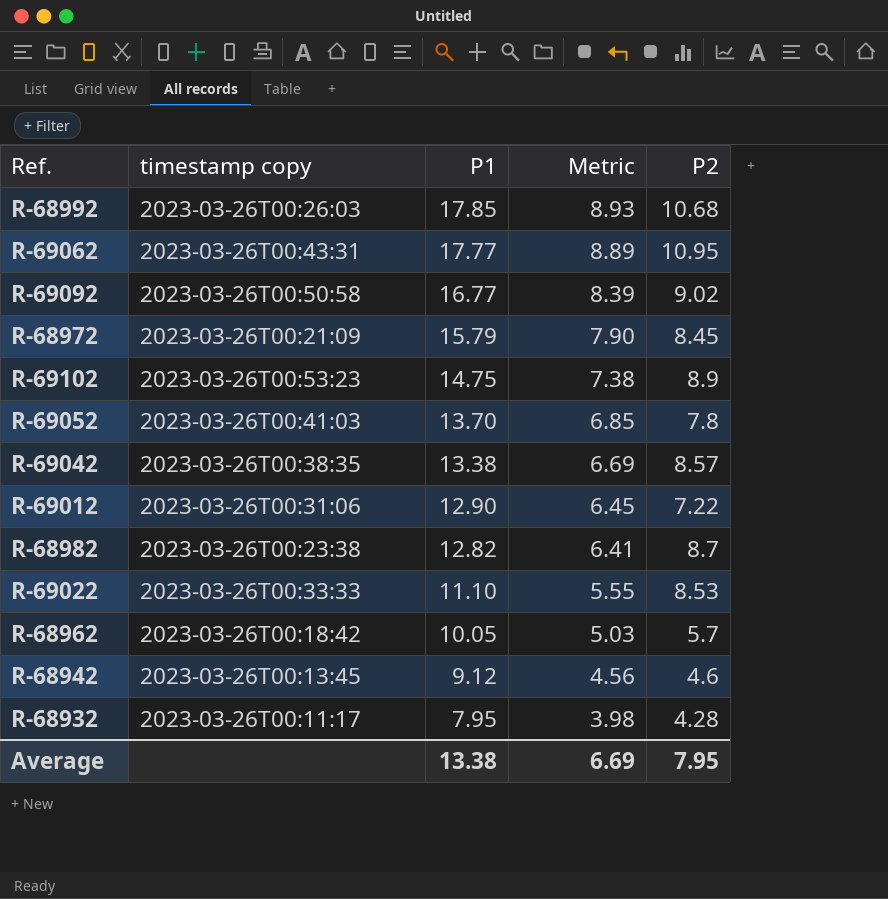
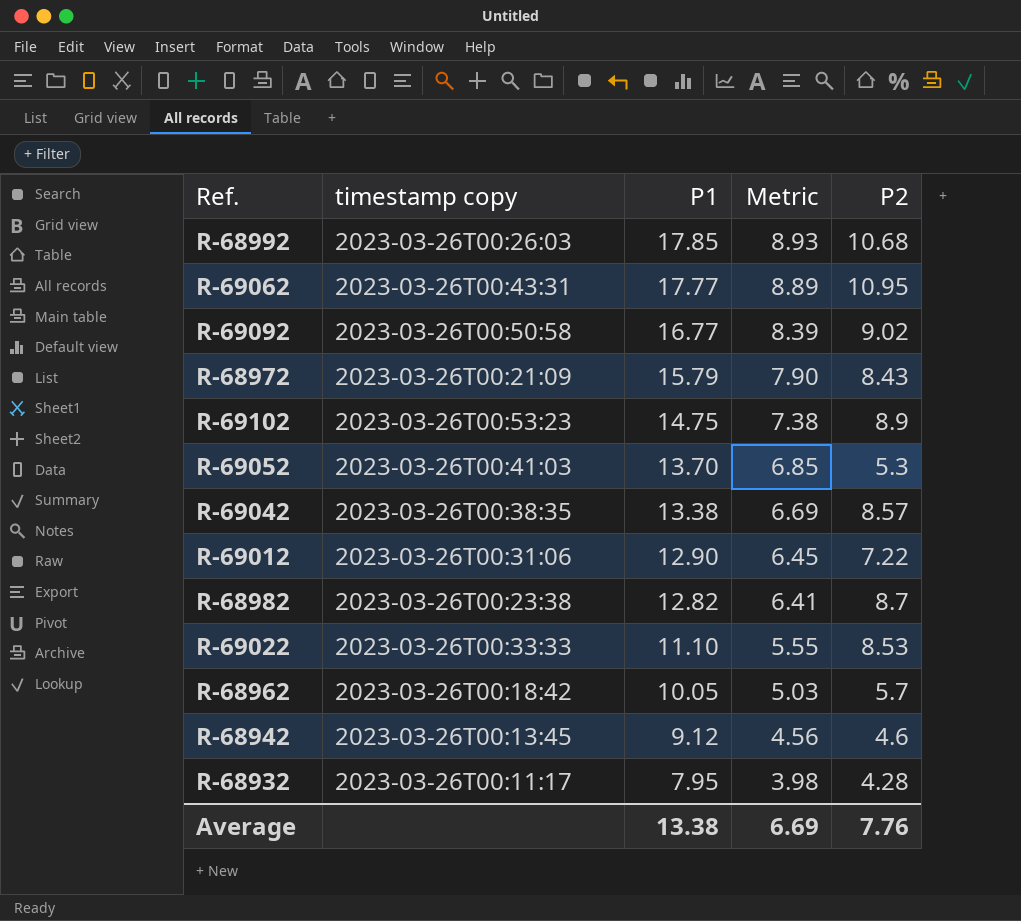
R-68972 | P2: 8.45 -> 8.43
R-69052 | P2: 7.8 -> 5.3
Average | P2: 7.95 -> 7.76

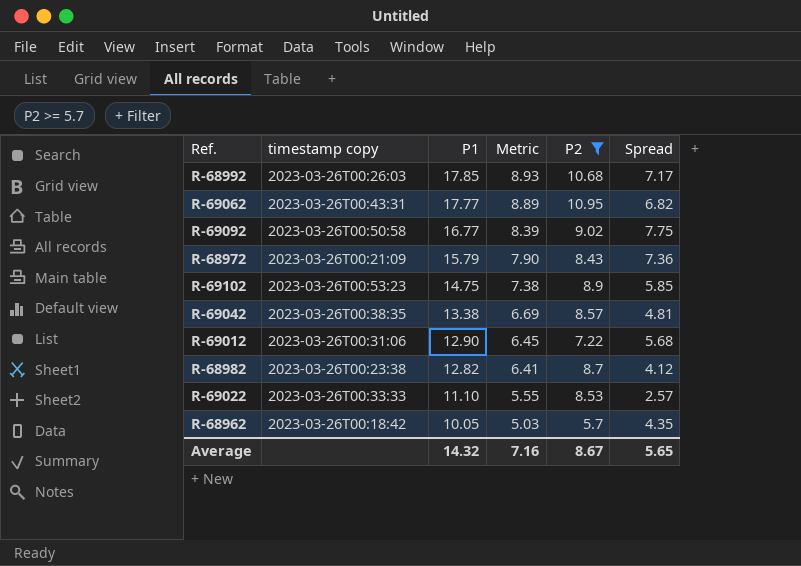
filter: none -> P2 >= 5.7
column Spread | formula: none -> [P1] - [P2]
Average | P1: 13.38 -> 14.32
Average | Metric: 6.69 -> 7.16
Average | P2: 7.76 -> 8.67

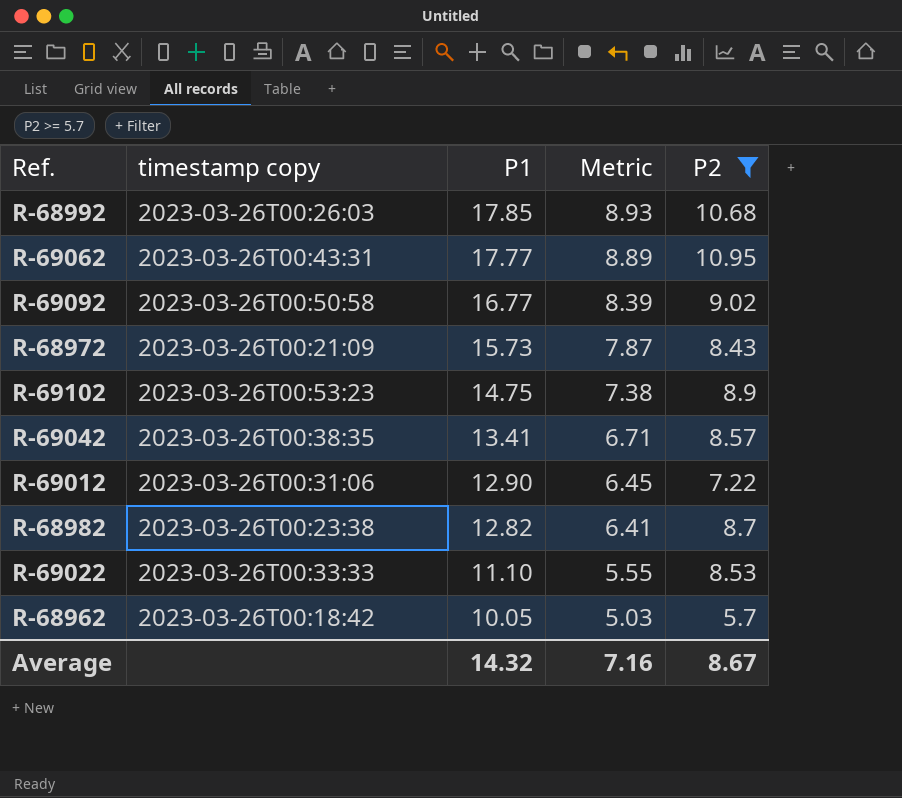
column Spread | formula: [P1] - [P2] -> none
R-68972 | P1: 15.79 -> 15.73
R-68972 | Metric: 7.90 -> 7.87
R-69042 | P1: 13.38 -> 13.41
R-69042 | Metric: 6.69 -> 6.71

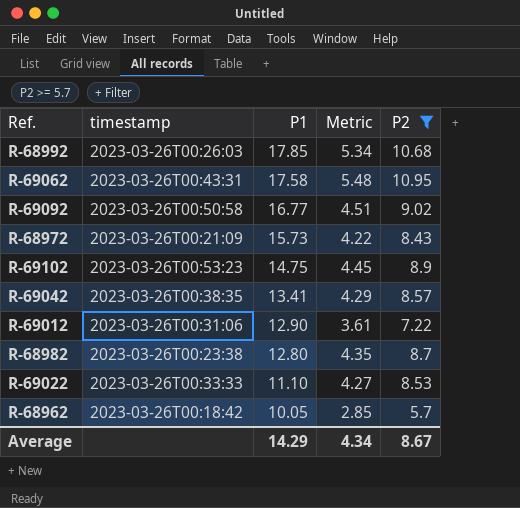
column name: timestamp copy -> timestamp
column Metric | formula: [P1] * 0.5 -> [P2] * 0.5
R-69062 | P1: 17.77 -> 17.58
R-68982 | P1: 12.82 -> 12.80
Average | P1: 14.32 -> 14.29
Average | Metric: 7.16 -> 4.34

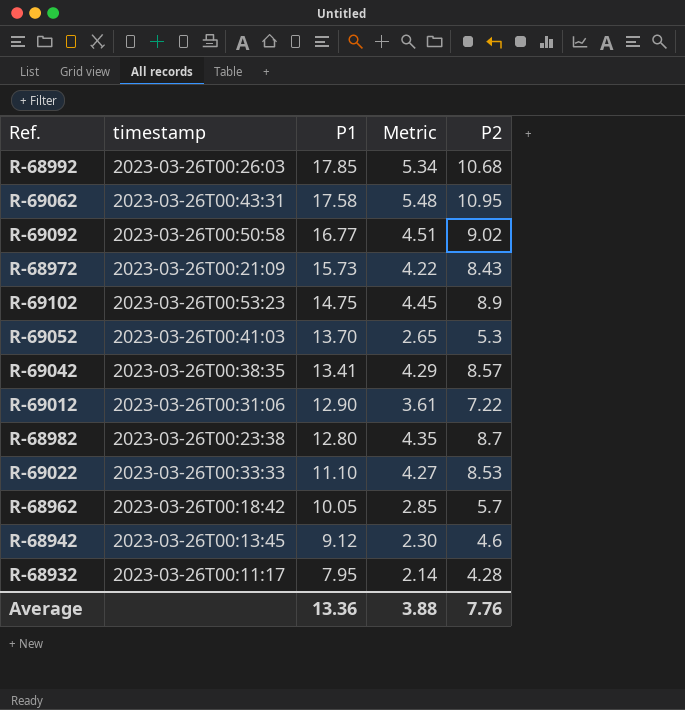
filter: P2 >= 5.7 -> none
Average | P1: 14.29 -> 13.36
Average | Metric: 4.34 -> 3.88
Average | P2: 8.67 -> 7.76

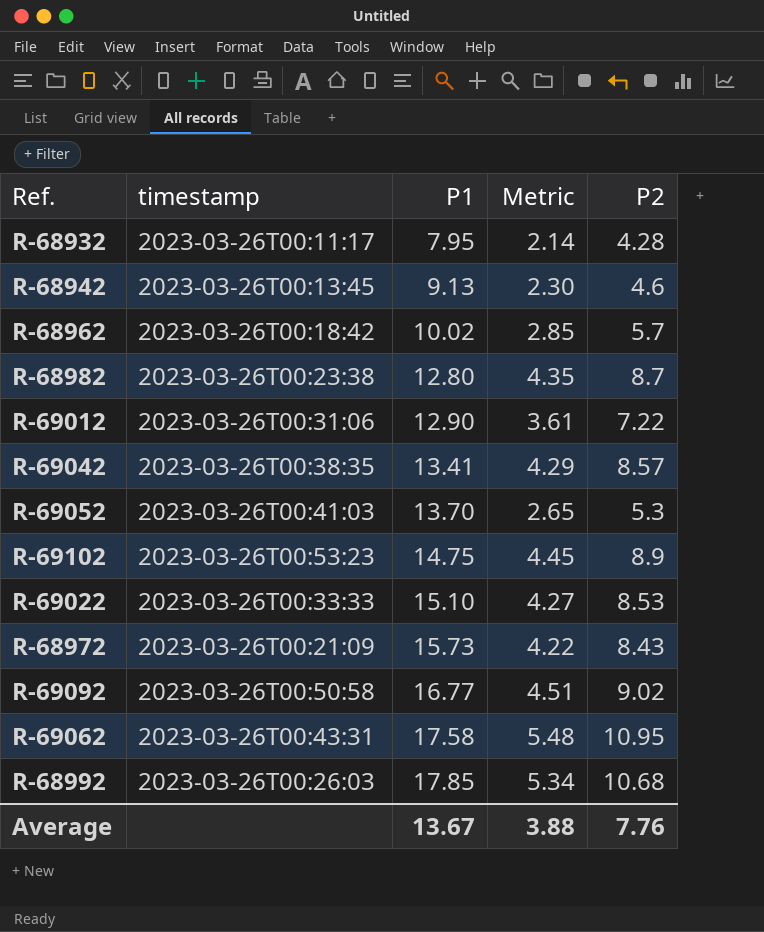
row order: P1 descending -> P1 ascending
R-68942 | P1: 9.12 -> 9.13
R-68962 | P1: 10.05 -> 10.02
R-69022 | P1: 11.10 -> 15.10
Average | P1: 13.36 -> 13.67

